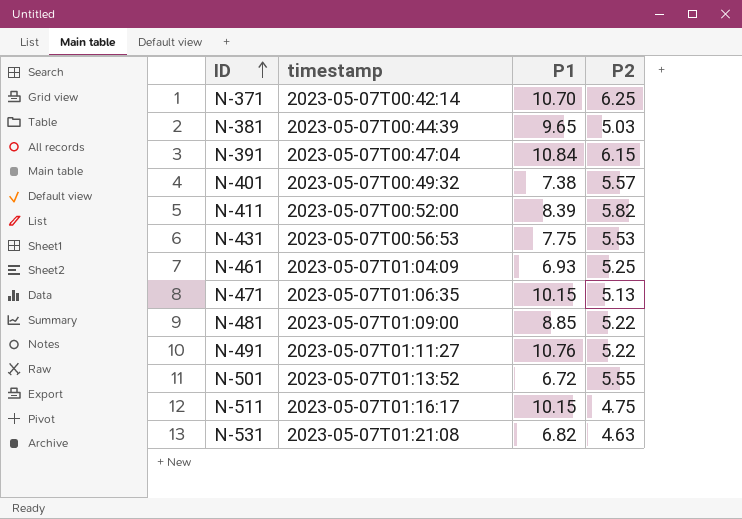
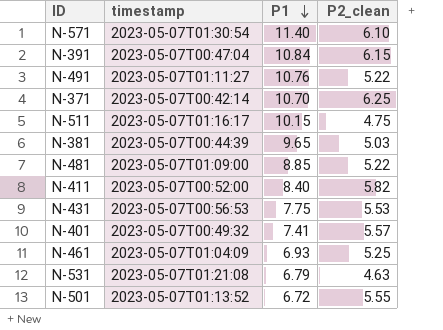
row order: ID ascending -> P1 descending
column name: P2 -> P2_clean
row N-471: 2023-05-07T01:06:35 | 10.15 | 5.13 -> none
row N-571: none -> 2023-05-07T01:30:54 | 11.40 | 6.10
N-411 | P1: 8.39 -> 8.40
N-401 | P1: 7.38 -> 7.41
N-531 | P1: 6.82 -> 6.79

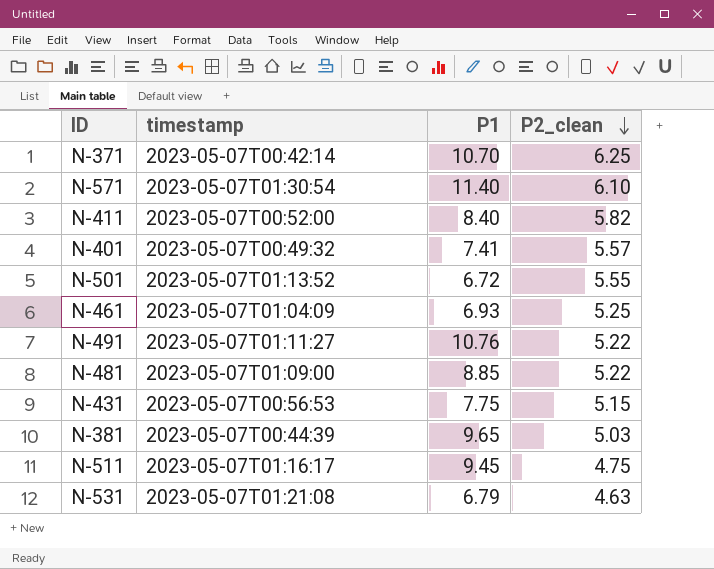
row order: P1 descending -> P2_clean descending
row N-391: 2023-05-07T00:47:04 | 10.84 | 6.15 -> none
N-431 | P2_clean: 5.53 -> 5.15
N-511 | P1: 10.15 -> 9.45

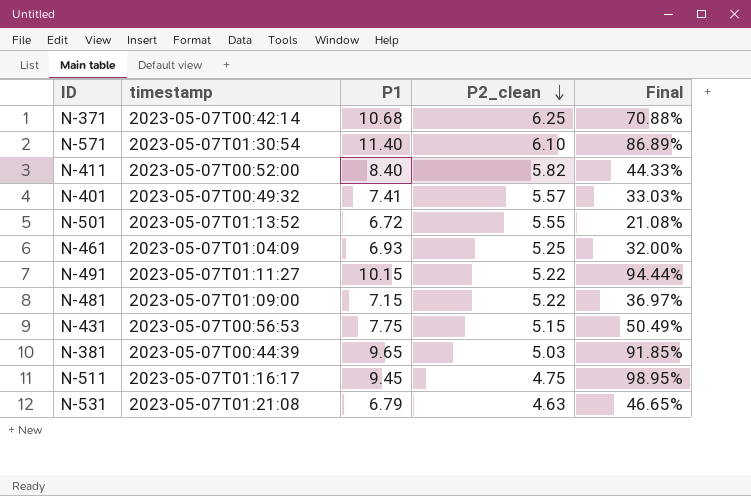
column Final | formula: none -> ([P1] - [P2_clean]) / [P2_clean]
N-371 | P1: 10.70 -> 10.68
N-491 | P1: 10.76 -> 10.15
N-481 | P1: 8.85 -> 7.15

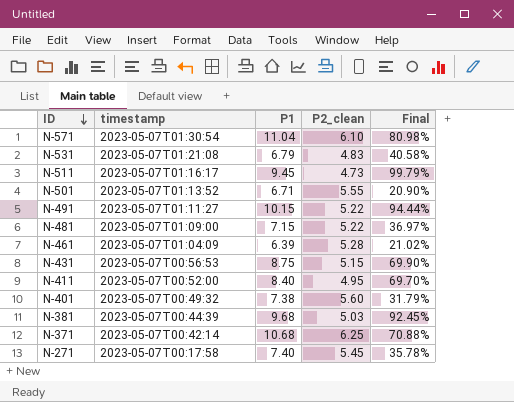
row order: P2_clean descending -> ID descending
N-571 | P1: 11.40 -> 11.04
N-571 | Final: 86.89% -> 80.98%
N-531 | P2_clean: 4.63 -> 4.83
N-531 | Final: 46.65% -> 40.58%
N-511 | P2_clean: 4.75 -> 4.73
N-511 | Final: 98.95% -> 99.79%
N-501 | P1: 6.72 -> 6.71
N-501 | Final: 21.08% -> 20.90%
N-461 | P1: 6.93 -> 6.39
N-461 | P2_clean: 5.25 -> 5.28
N-461 | Final: 32.00% -> 21.02%
N-431 | P1: 7.75 -> 8.75
N-431 | Final: 50.49% -> 69.90%
N-411 | P2_clean: 5.82 -> 4.95
N-411 | Final: 44.33% -> 69.70%
N-401 | P1: 7.41 -> 7.38
N-401 | P2_clean: 5.57 -> 5.60
N-401 | Final: 33.03% -> 31.79%
N-381 | P1: 9.65 -> 9.68
N-381 | Final: 91.85% -> 92.45%
row N-271: none -> 2023-05-07T00:17:58 | 7.40 | 5.45 | 35.78%

